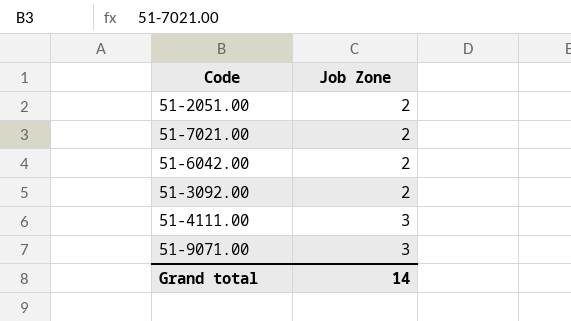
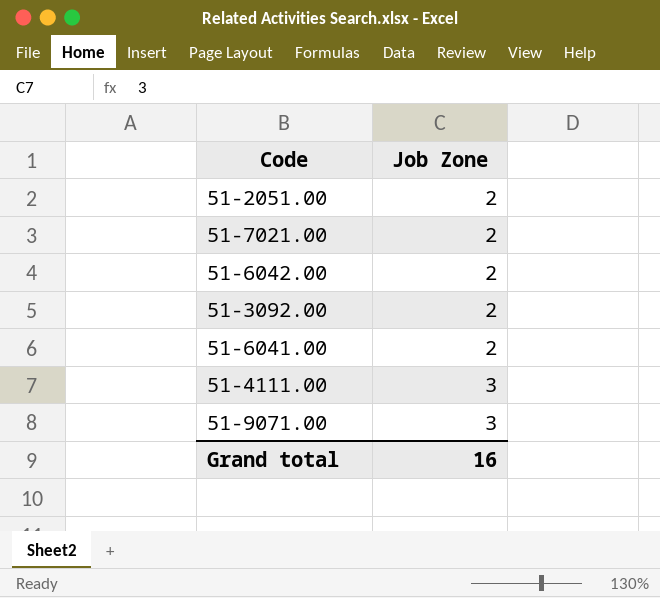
row 51-6041.00: none -> 2
Grand total | Job Zone: 14 -> 16

